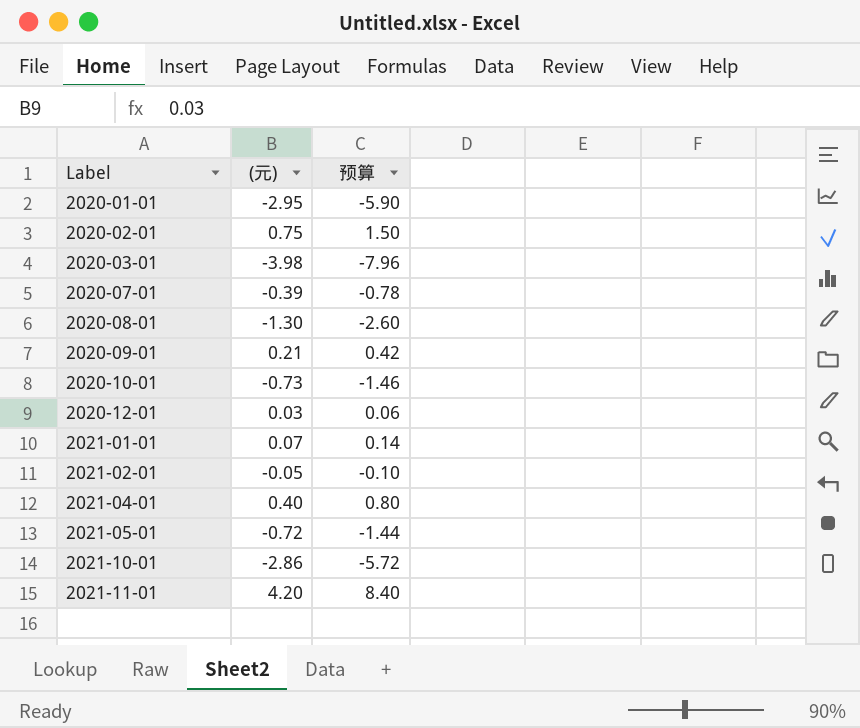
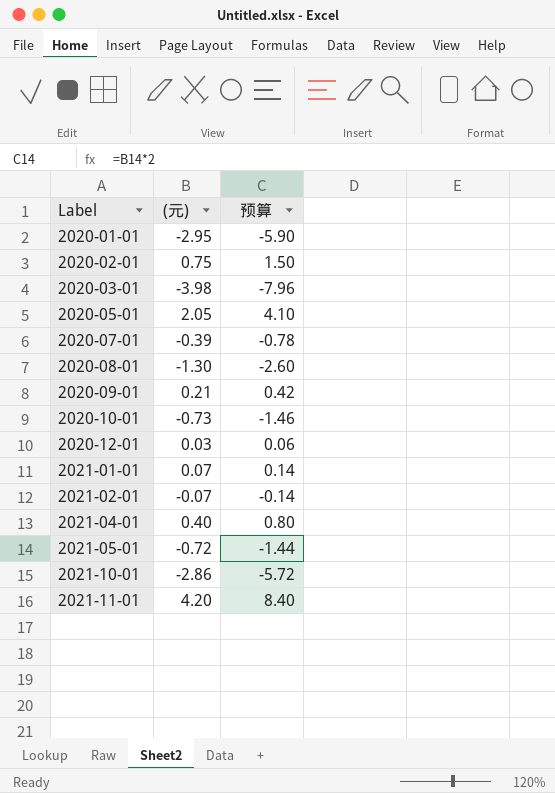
row 2020-05-01: none -> 2.05 | 4.10
2021-02-01 | (元): -0.05 -> -0.07
2021-02-01 | 预算: -0.10 -> -0.14

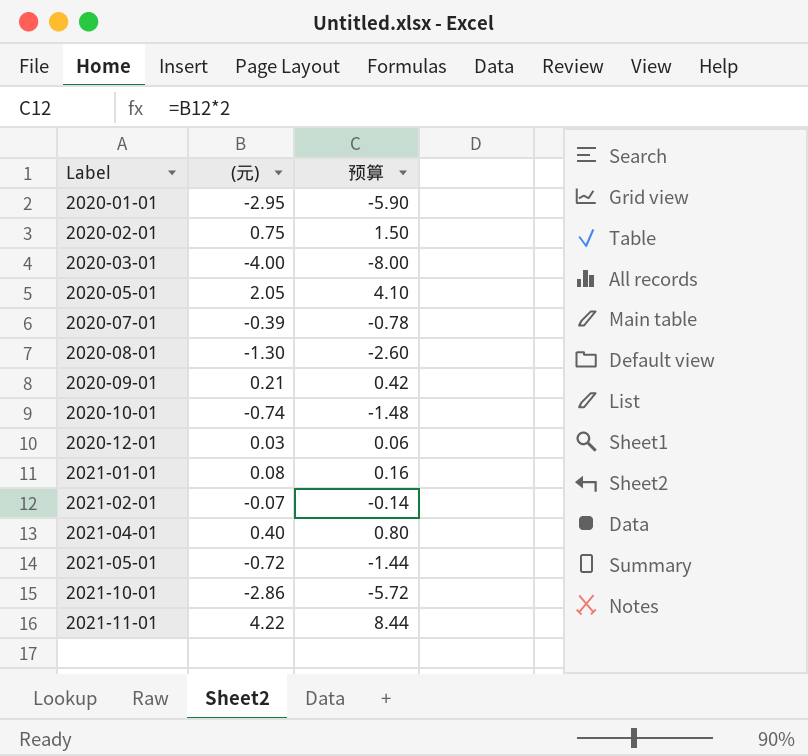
2020-03-01 | (元): -3.98 -> -4.00
2020-03-01 | 预算: -7.96 -> -8.00
2020-10-01 | (元): -0.73 -> -0.74
2020-10-01 | 预算: -1.46 -> -1.48
2021-01-01 | (元): 0.07 -> 0.08
2021-01-01 | 预算: 0.14 -> 0.16
2021-11-01 | (元): 4.20 -> 4.22
2021-11-01 | 预算: 8.40 -> 8.44

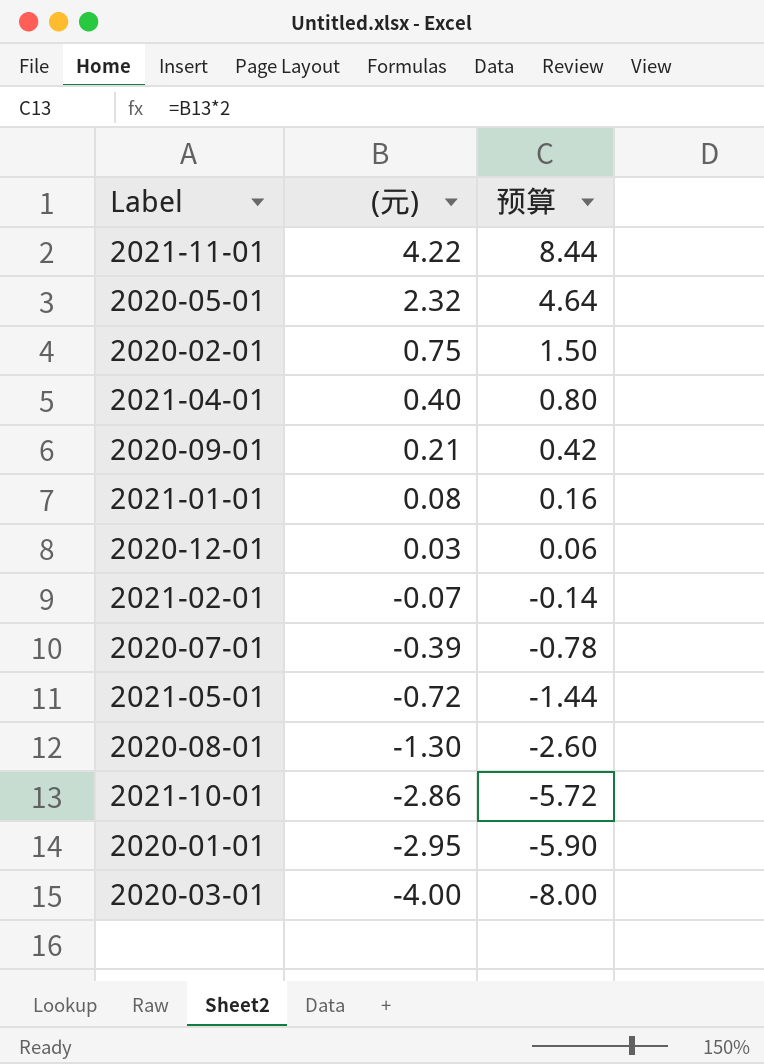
row order: Label ascending -> (元) descending
row 2020-10-01: -0.74 | -1.48 -> none
2020-05-01 | (元): 2.05 -> 2.32
2020-05-01 | 预算: 4.10 -> 4.64

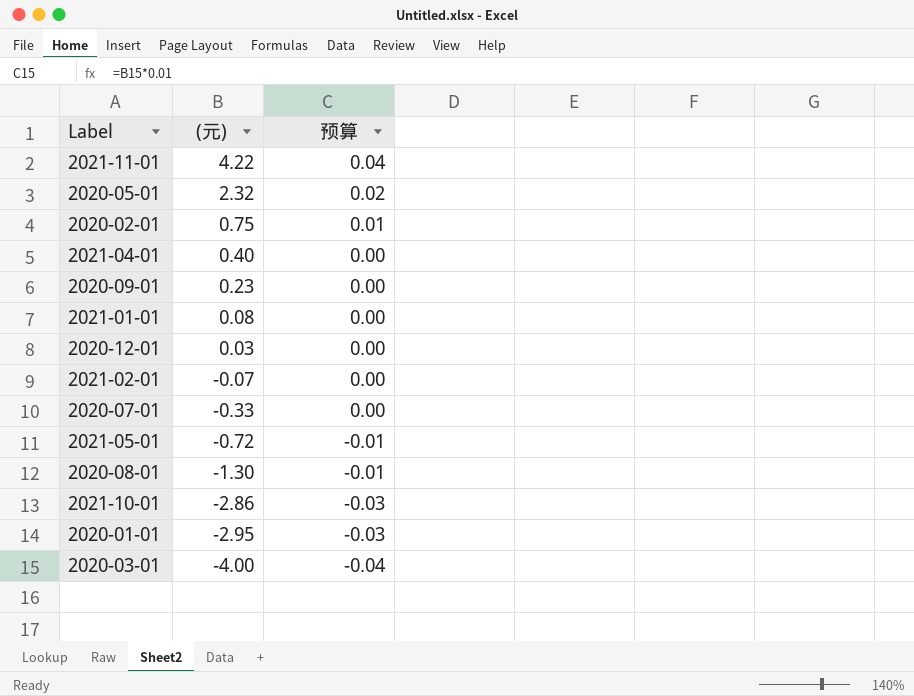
column 预算 | formula: [(元)] * 2 -> [(元)] * 0.01
2020-09-01 | (元): 0.21 -> 0.23
2020-07-01 | (元): -0.39 -> -0.33

